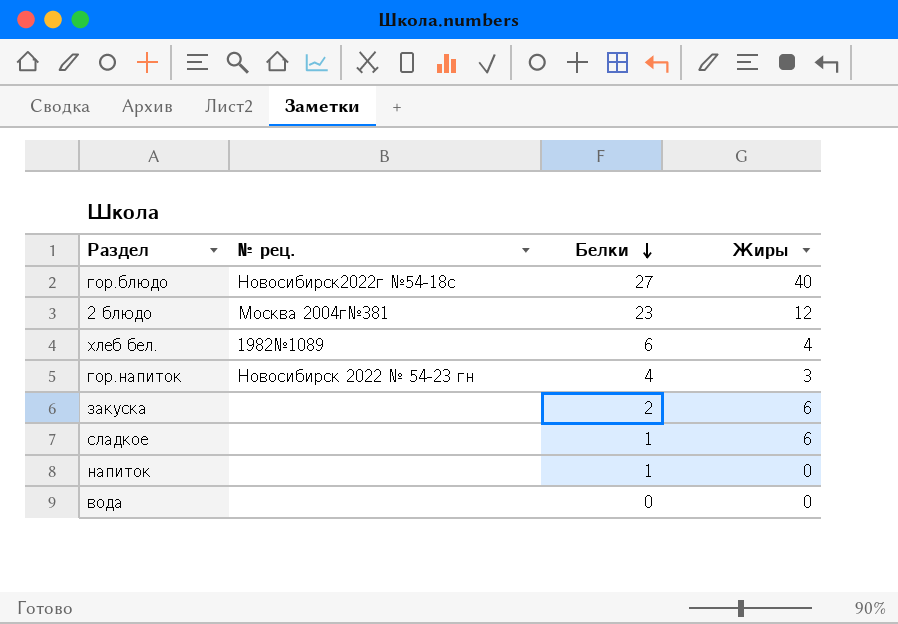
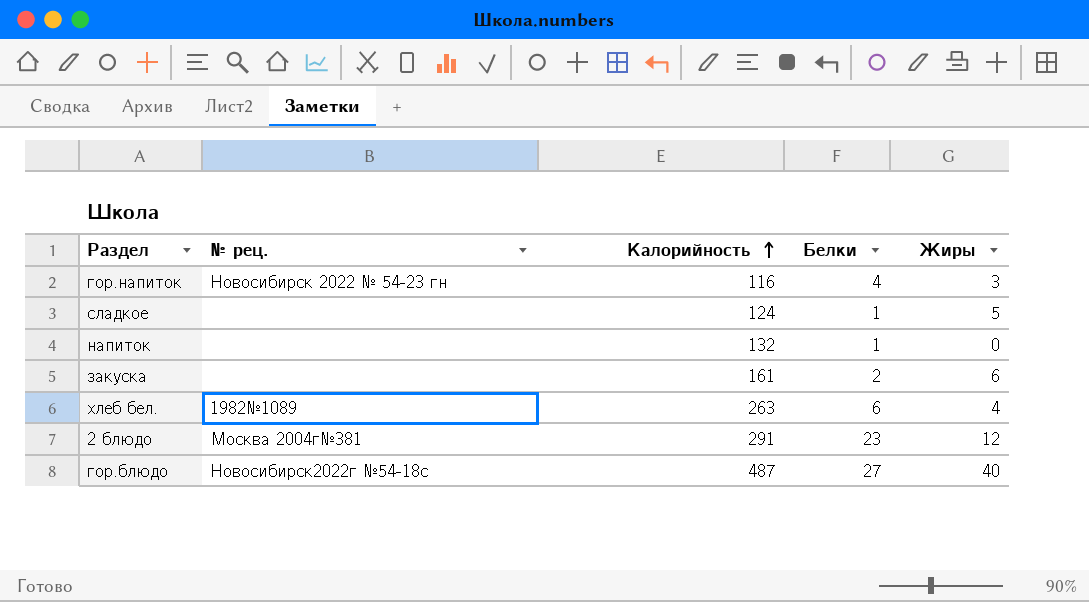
row order: Белки descending -> Калорийность ascending
column Калорийность | position: none -> 3
row вода: none | 0 | 0 -> none
сладкое | Жиры: 6 -> 5

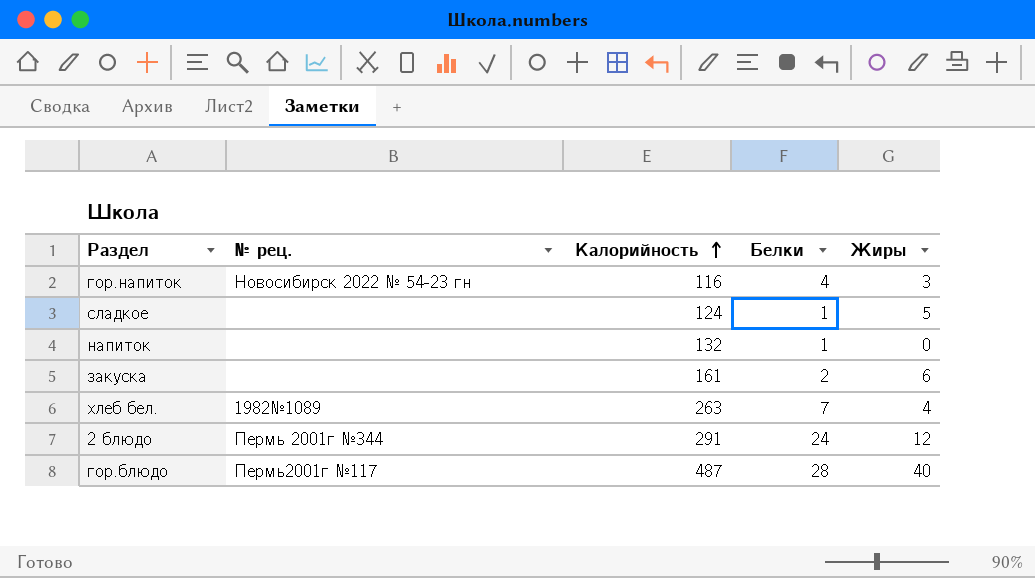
хлеб бел. | Белки: 6 -> 7
2 блюдо | № рец.: Москва 2004г№381 -> Пермь 2001г №344
2 блюдо | Белки: 23 -> 24
гор.блюдо | № рец.: Новосибирск2022г №54-18с -> Пермь2001г №117
гор.блюдо | Белки: 27 -> 28

